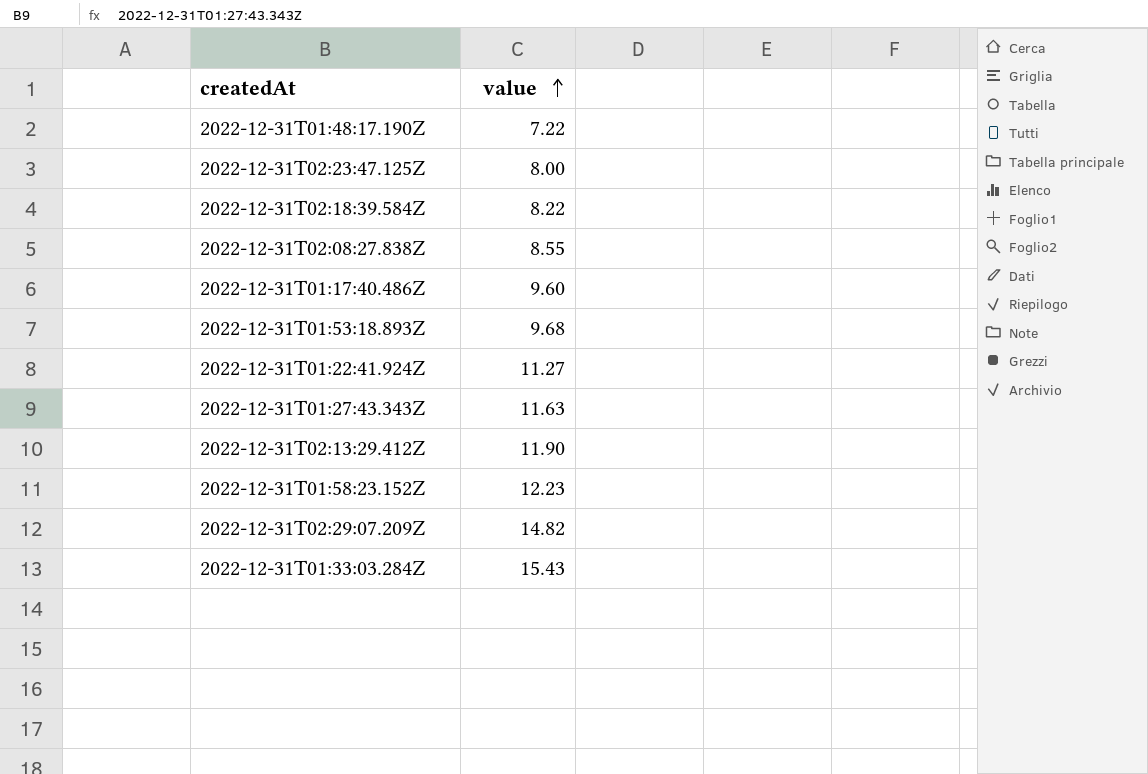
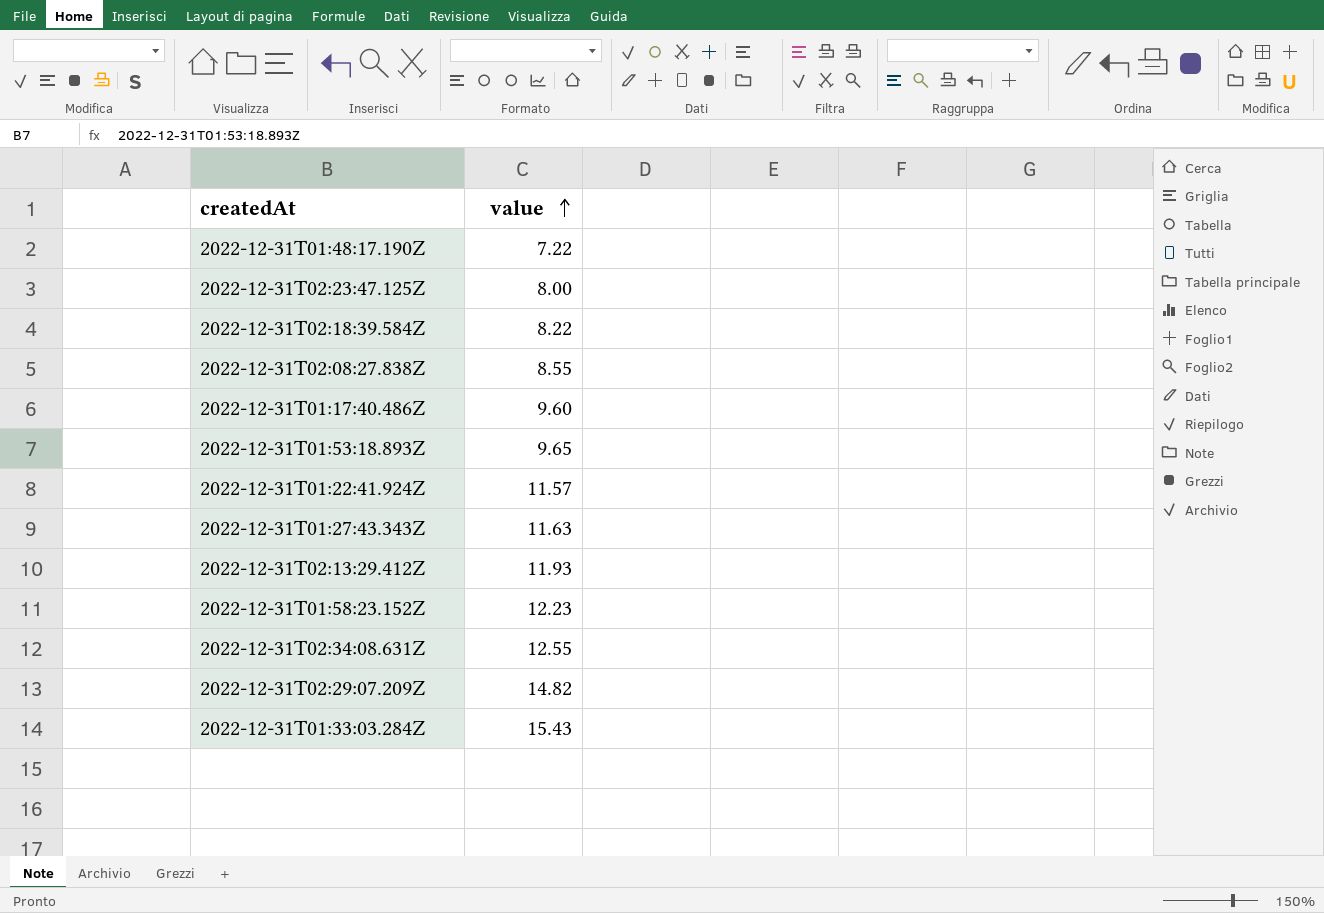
2022-12-31T01:53:18.893Z | value: 9.68 -> 9.65
2022-12-31T01:22:41.924Z | value: 11.27 -> 11.57
2022-12-31T02:13:29.412Z | value: 11.90 -> 11.93
row 2022-12-31T02:34:08.631Z: none -> 12.55

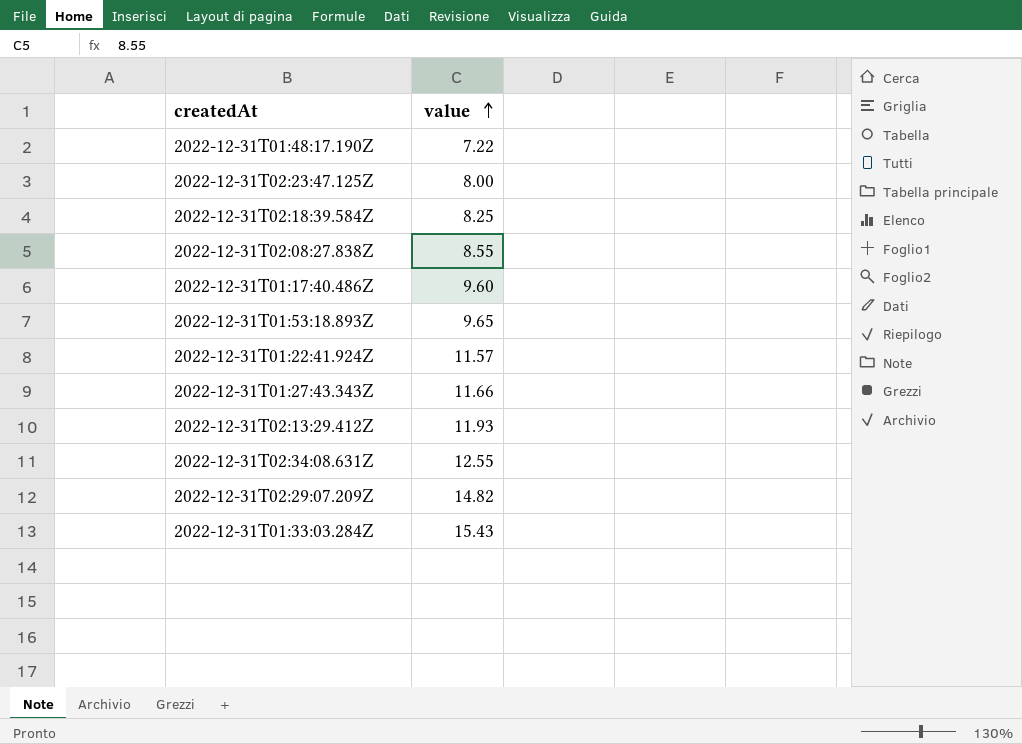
row 2022-12-31T01:58:23.152Z: 12.23 -> none
2022-12-31T02:18:39.584Z | value: 8.22 -> 8.25
2022-12-31T01:27:43.343Z | value: 11.63 -> 11.66

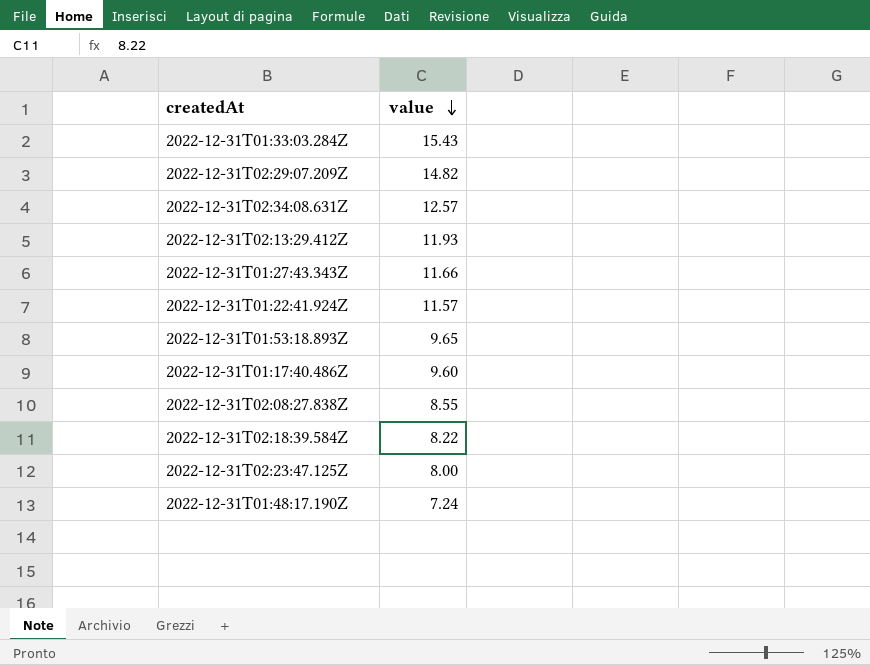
row order: value ascending -> value descending
2022-12-31T02:34:08.631Z | value: 12.55 -> 12.57
2022-12-31T02:18:39.584Z | value: 8.25 -> 8.22
2022-12-31T01:48:17.190Z | value: 7.22 -> 7.24

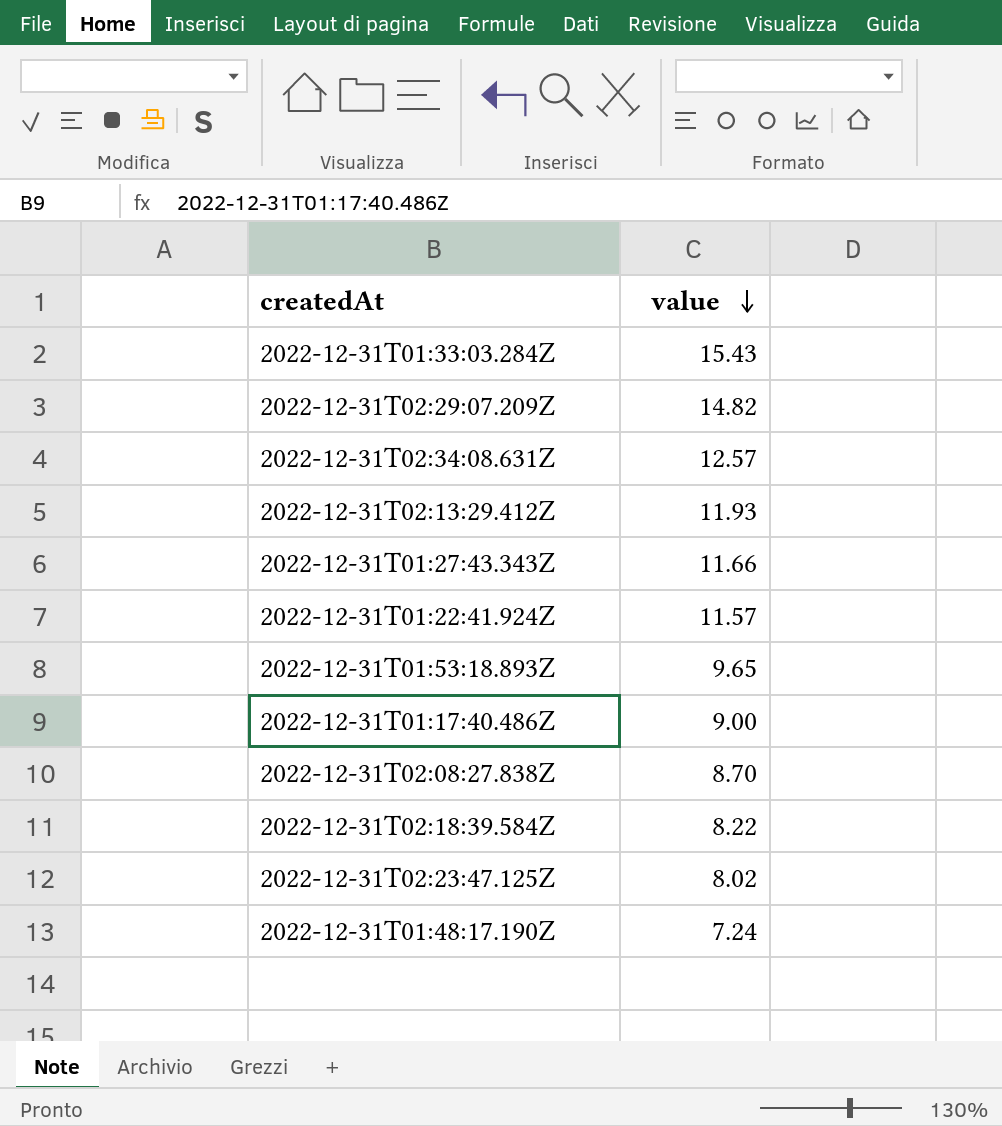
2022-12-31T01:17:40.486Z | value: 9.60 -> 9.00
2022-12-31T02:08:27.838Z | value: 8.55 -> 8.70
2022-12-31T02:23:47.125Z | value: 8.00 -> 8.02

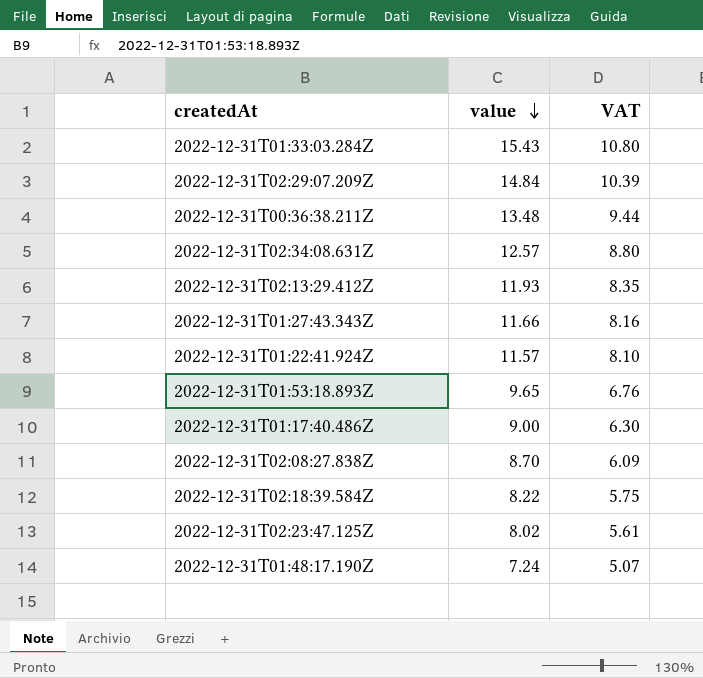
column VAT | formula: none -> [value] * 0.7
2022-12-31T02:29:07.209Z | value: 14.82 -> 14.84
row 2022-12-31T00:36:38.211Z: none -> 13.48 | 9.44

